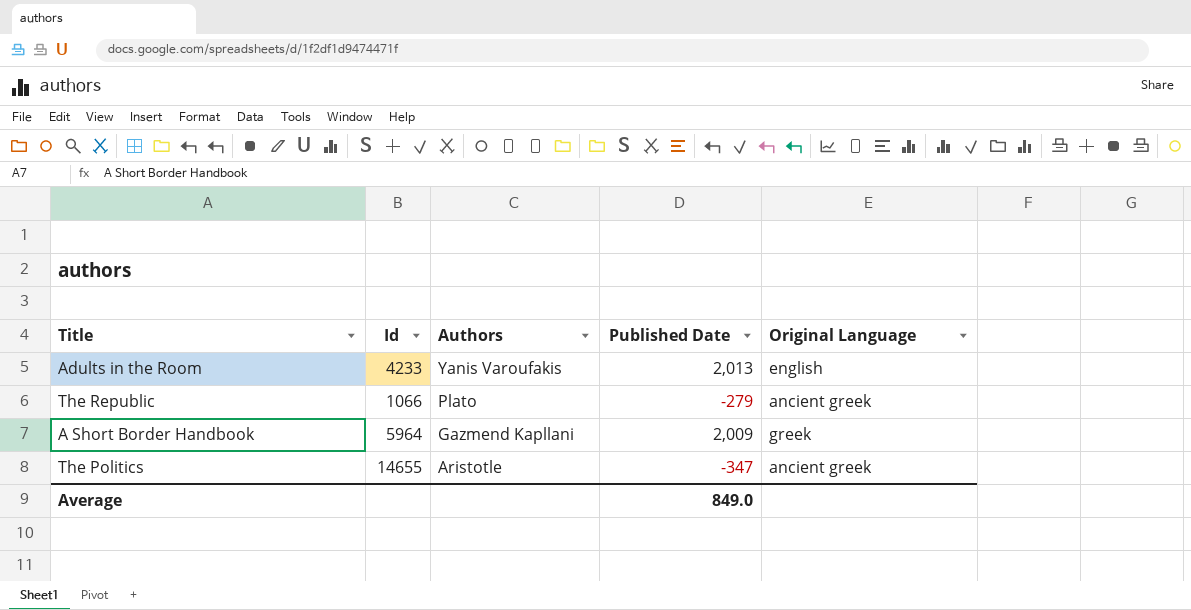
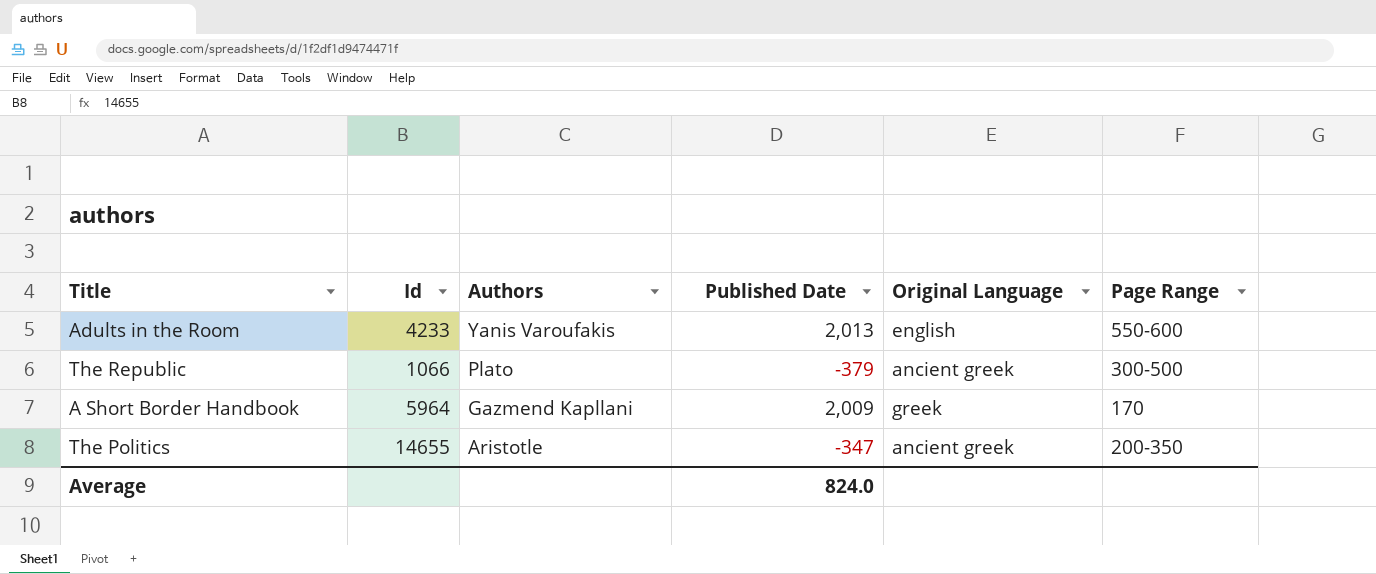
column Page Range | position: none -> 6
The Republic | Published Date: -279 -> -379
Average | Published Date: 849.0 -> 824.0

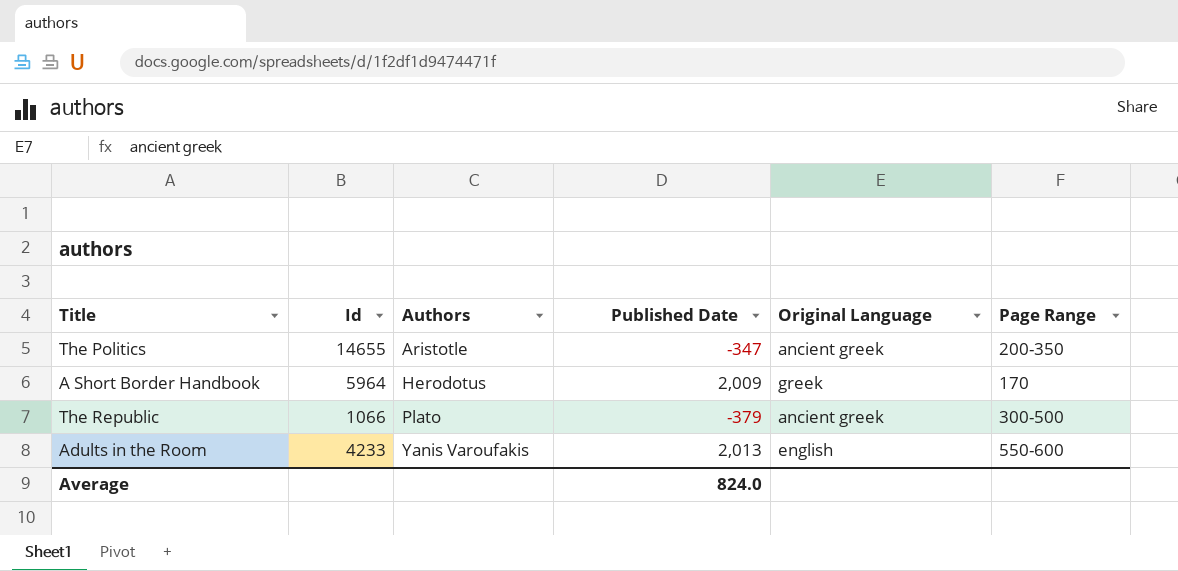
row order: Authors descending -> Authors ascending
A Short Border Handbook | Authors: Gazmend Kapllani -> Herodotus

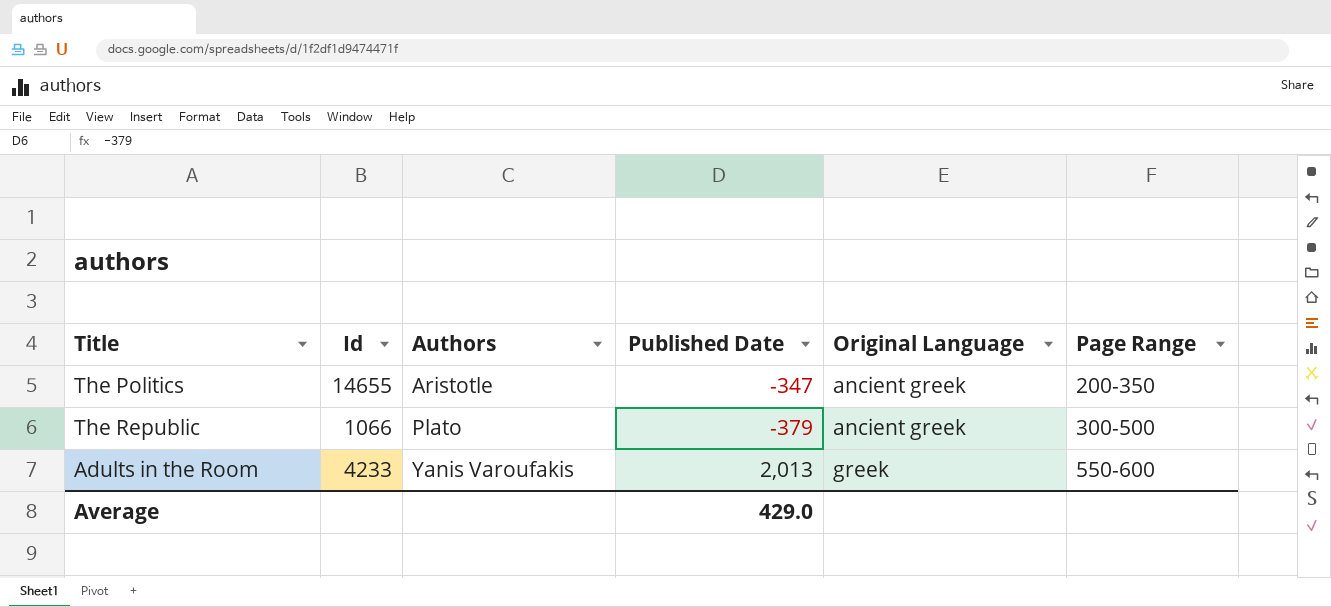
row A Short Border Handbook: 5964 | Herodotus | 2,009 | greek | 170 -> none
Adults in the Room | Original Language: english -> greek
Average | Published Date: 824.0 -> 429.0

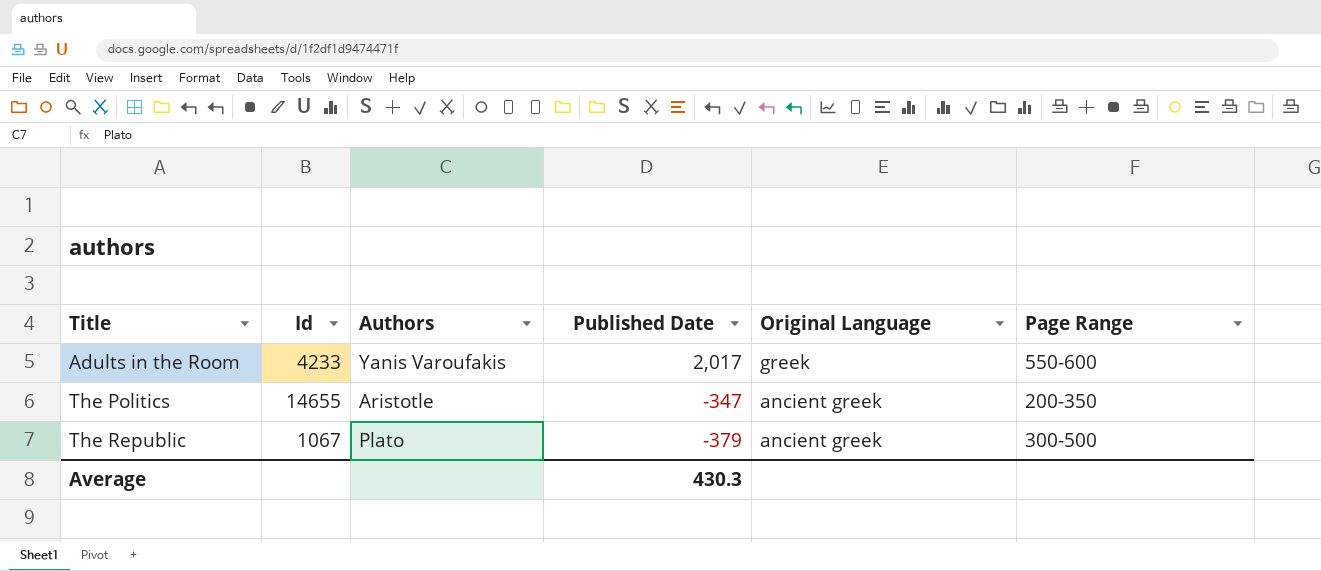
row order: Authors ascending -> Title ascending
Adults in the Room | Published Date: 2,013 -> 2,017
The Republic | Id: 1066 -> 1067
Average | Published Date: 429.0 -> 430.3

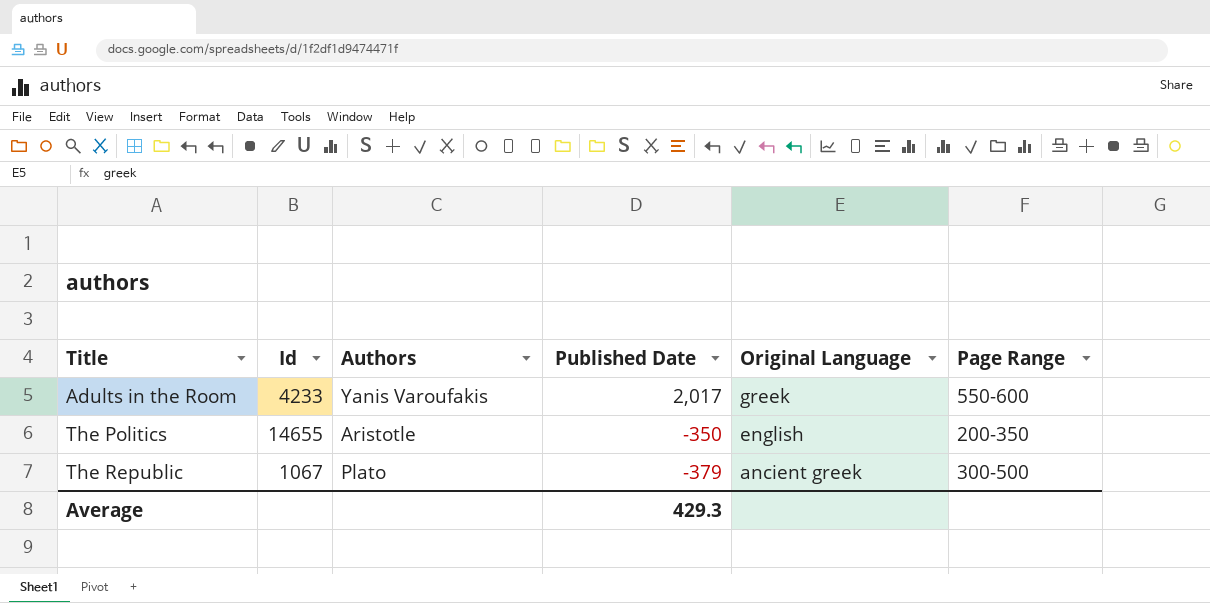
The Politics | Published Date: -347 -> -350
The Politics | Original Language: ancient greek -> english
Average | Published Date: 430.3 -> 429.3

